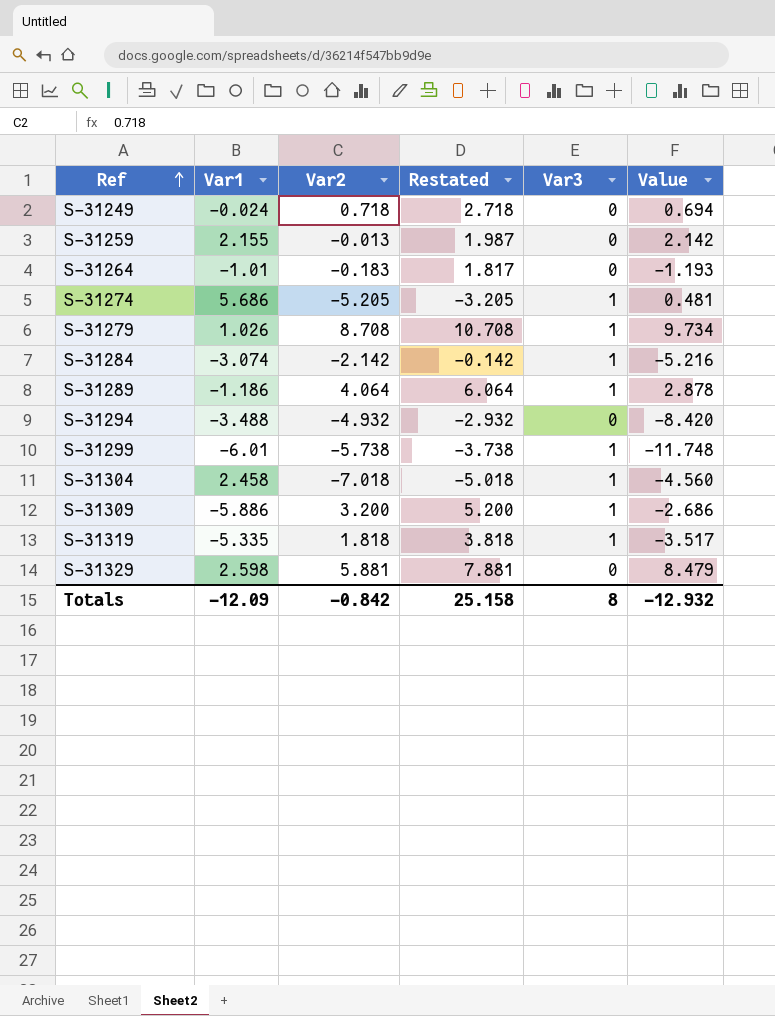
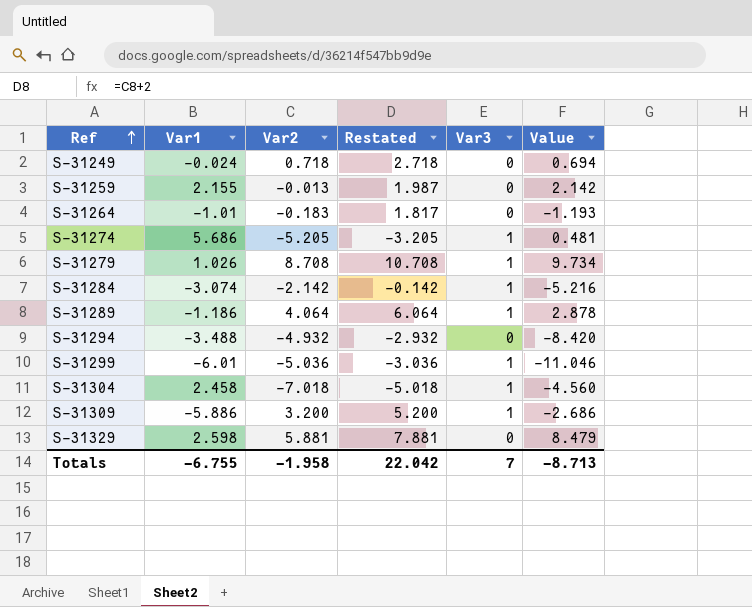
row S-31319: -5.335 | 1.818 | 3.818 | 1 | -3.517 -> none
S-31299 | Var2: -5.738 -> -5.036
S-31299 | Restated: -3.738 -> -3.036
S-31299 | Value: -11.748 -> -11.046
Totals | Var1: -12.09 -> -6.755
Totals | Var2: -0.842 -> -1.958
Totals | Restated: 25.158 -> 22.042
Totals | Var3: 8 -> 7
Totals | Value: -12.932 -> -8.713

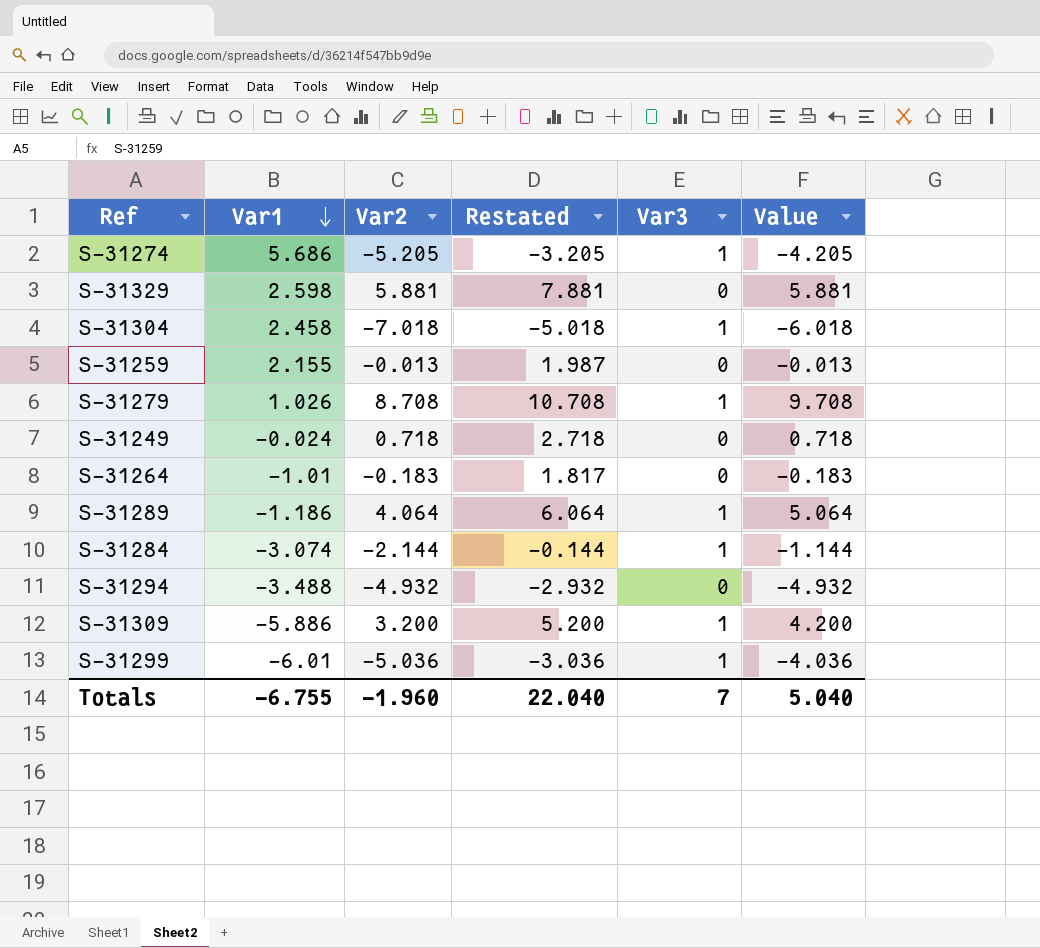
row order: Ref ascending -> Var1 descending
column Value | formula: [Var1] + [Var2] -> [Var2] + [Var3]
S-31284 | Var2: -2.142 -> -2.144
S-31284 | Restated: -0.142 -> -0.144
Totals | Var2: -1.958 -> -1.960
Totals | Restated: 22.042 -> 22.040
Totals | Value: -8.713 -> 5.040

